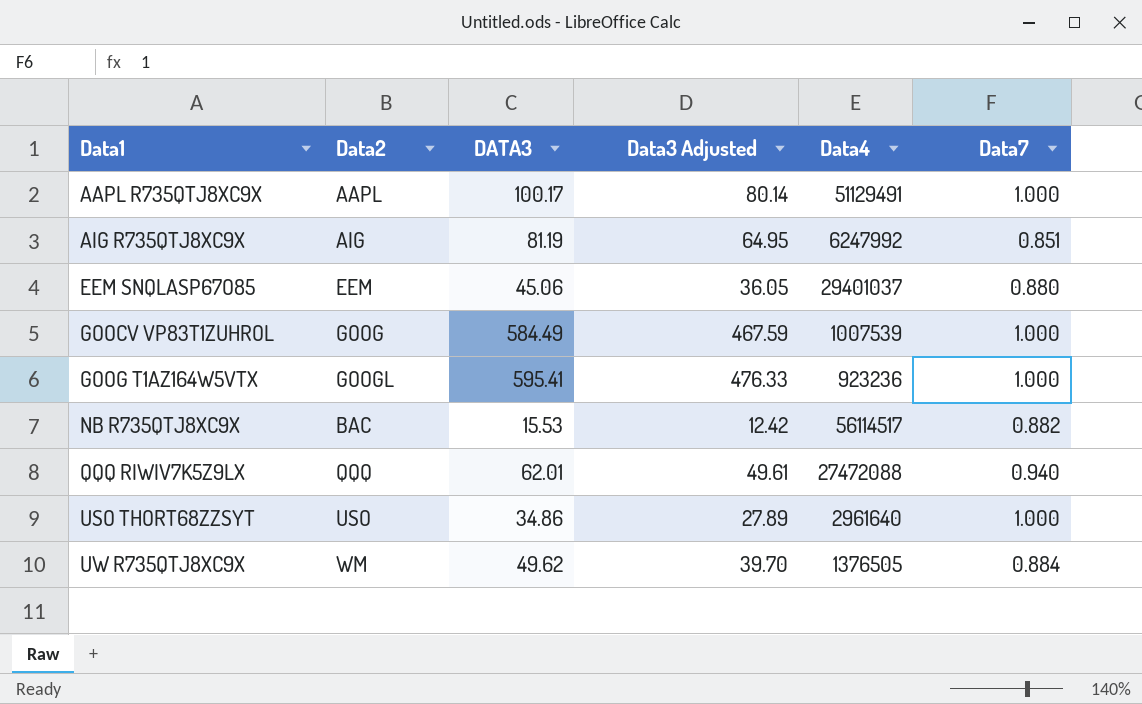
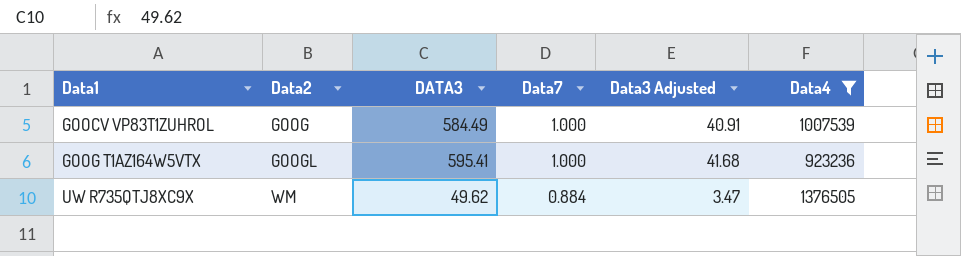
filter: none -> Data4 <= 1376505
column Data7 | position: 6 -> 4
column Data3 Adjusted | formula: [DATA3] * 0.8 -> [DATA3] * 0.07

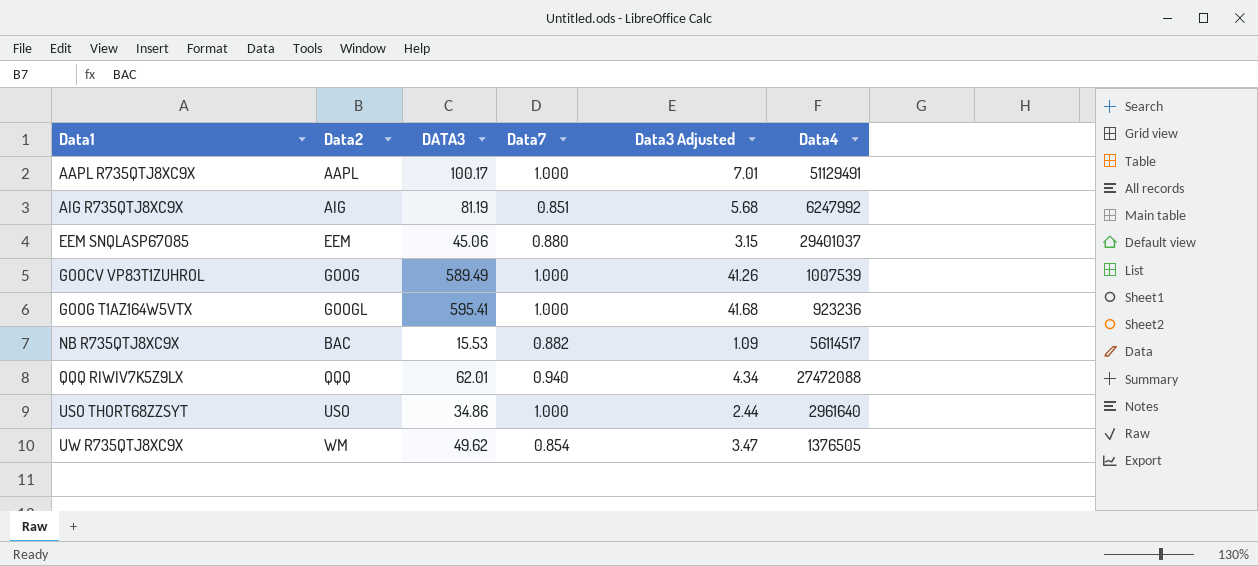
filter: Data4 <= 1376505 -> none
GOOCV VP83T1ZUHROL | DATA3: 584.49 -> 589.49
GOOCV VP83T1ZUHROL | Data3 Adjusted: 40.91 -> 41.26
UW R735QTJ8XC9X | Data7: 0.884 -> 0.854

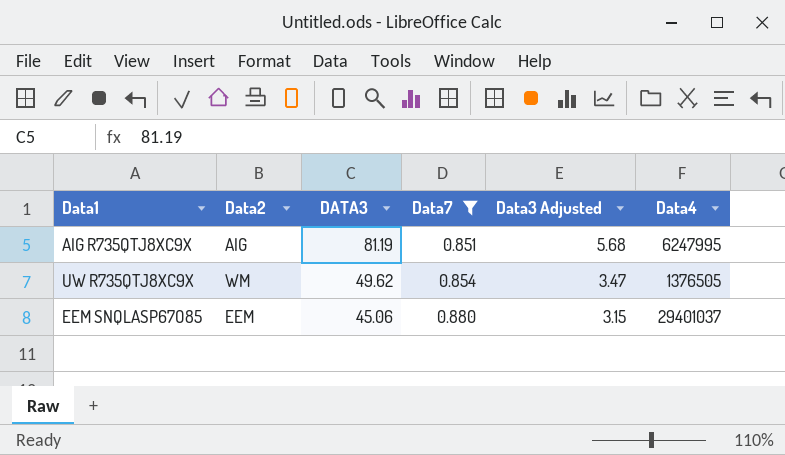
filter: none -> Data7 <= 0.880
row order: Data1 ascending -> DATA3 descending
AIG R735QTJ8XC9X | Data4: 6247992 -> 6247995

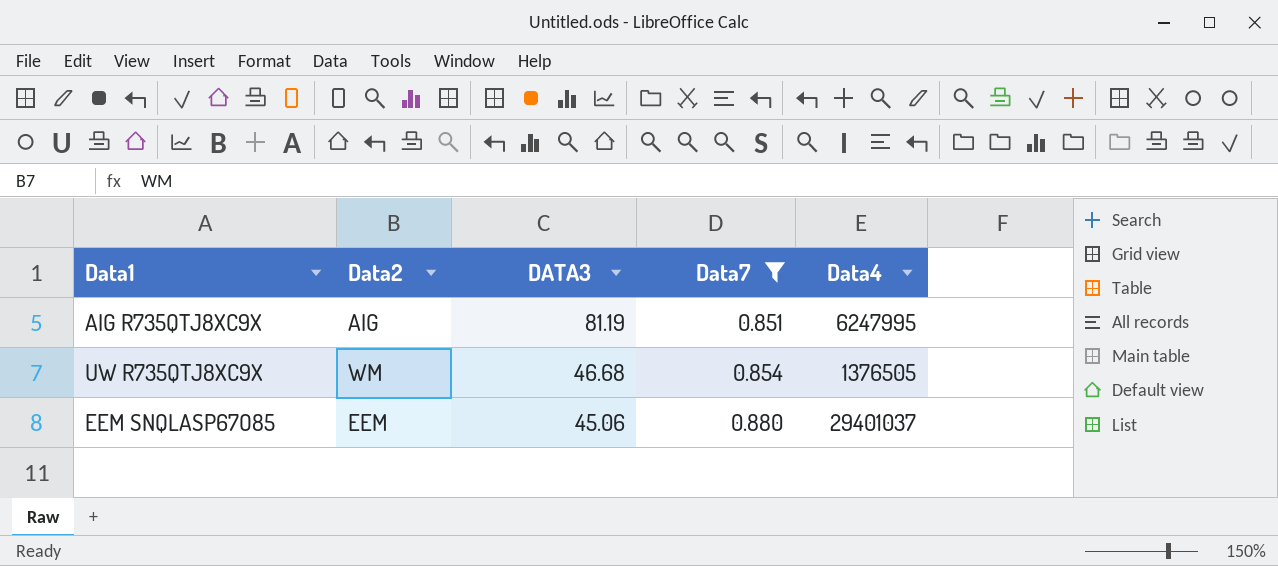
column Data3 Adjusted | formula: [DATA3] * 0.07 -> none
UW R735QTJ8XC9X | DATA3: 49.62 -> 46.68

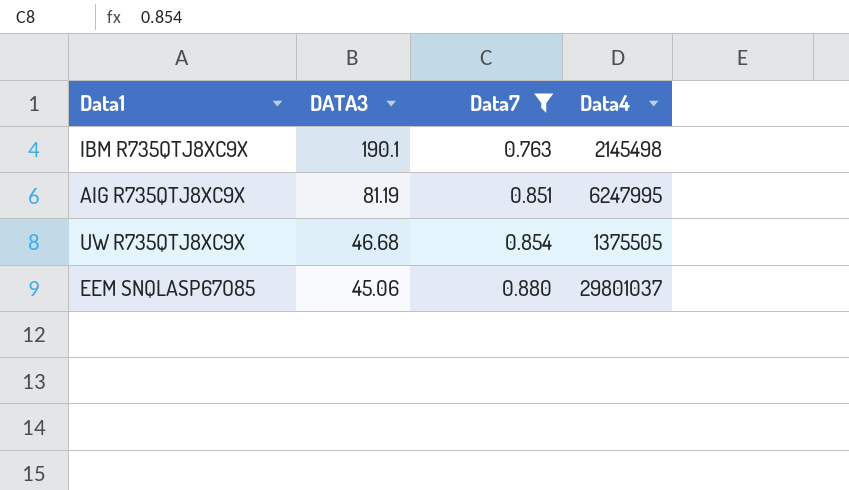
column Data2 | position: 2 -> none
row IBM R735QTJ8XC9X: none -> 190.1 | 0.763 | 2145498
UW R735QTJ8XC9X | Data4: 1376505 -> 1375505
EEM SNQLASP67O85 | Data4: 29401037 -> 29801037

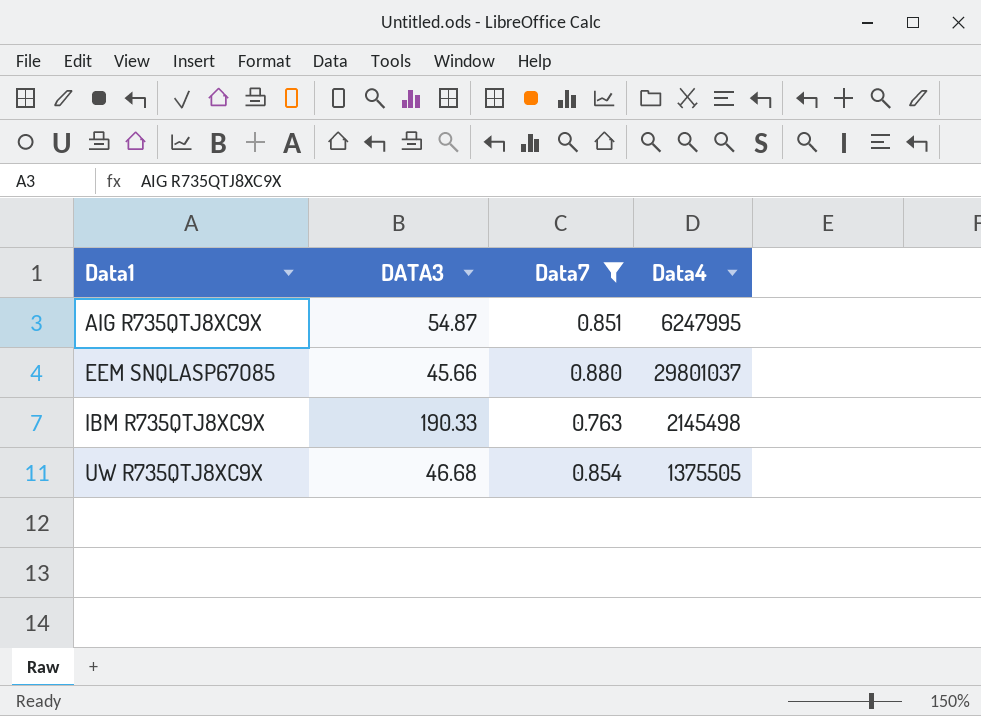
row order: DATA3 descending -> Data1 ascending
AIG R735QTJ8XC9X | DATA3: 81.19 -> 54.87
EEM SNQLASP67O85 | DATA3: 45.06 -> 45.66
IBM R735QTJ8XC9X | DATA3: 190.1 -> 190.33

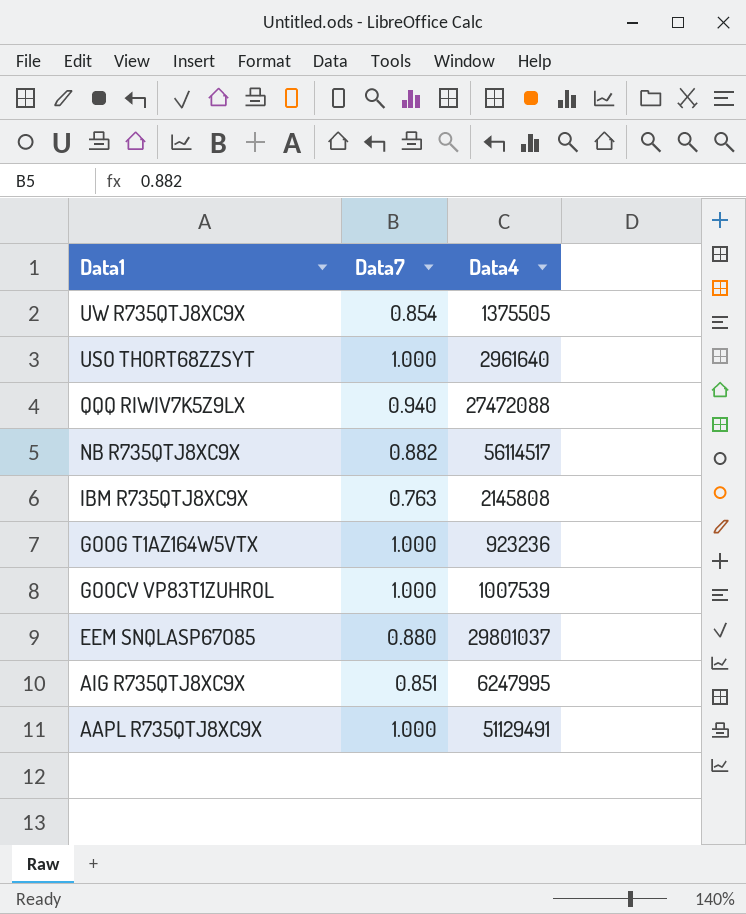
filter: Data7 <= 0.880 -> none
row order: Data1 ascending -> Data1 descending
column DATA3 | position: 2 -> none
IBM R735QTJ8XC9X | Data4: 2145498 -> 2145808

